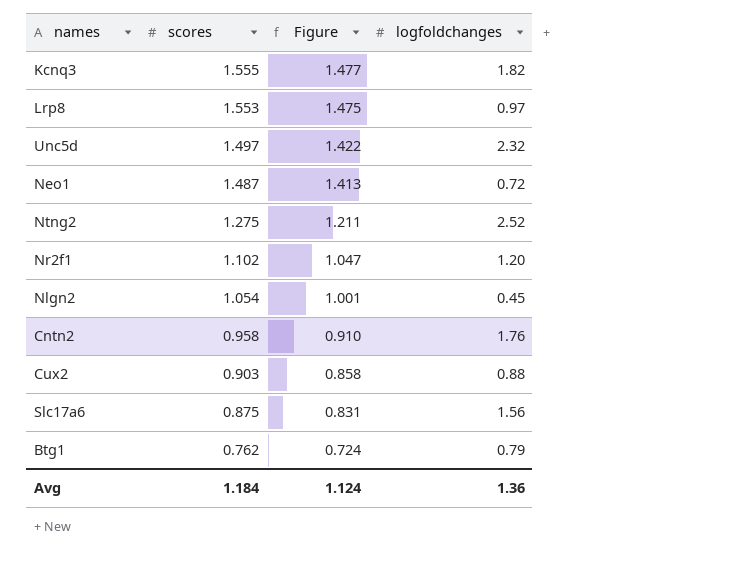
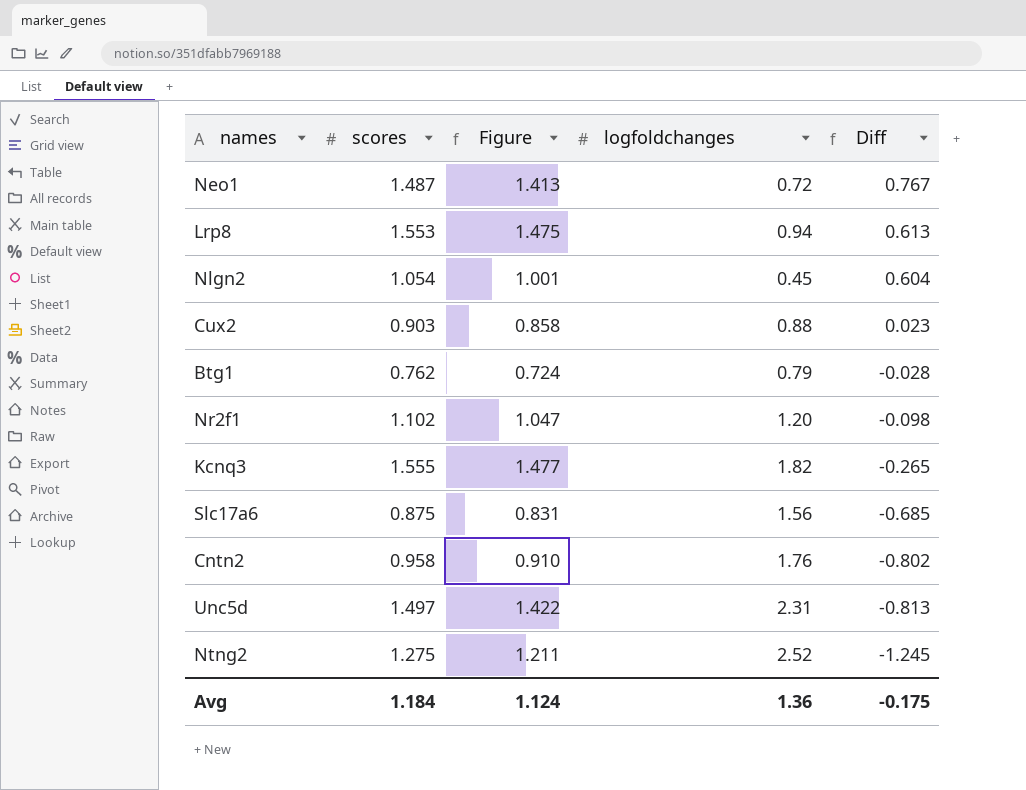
row order: scores descending -> Diff descending
column Diff | formula: none -> [scores] - [logfoldchanges]
Lrp8 | logfoldchanges: 0.97 -> 0.94
Unc5d | logfoldchanges: 2.32 -> 2.31

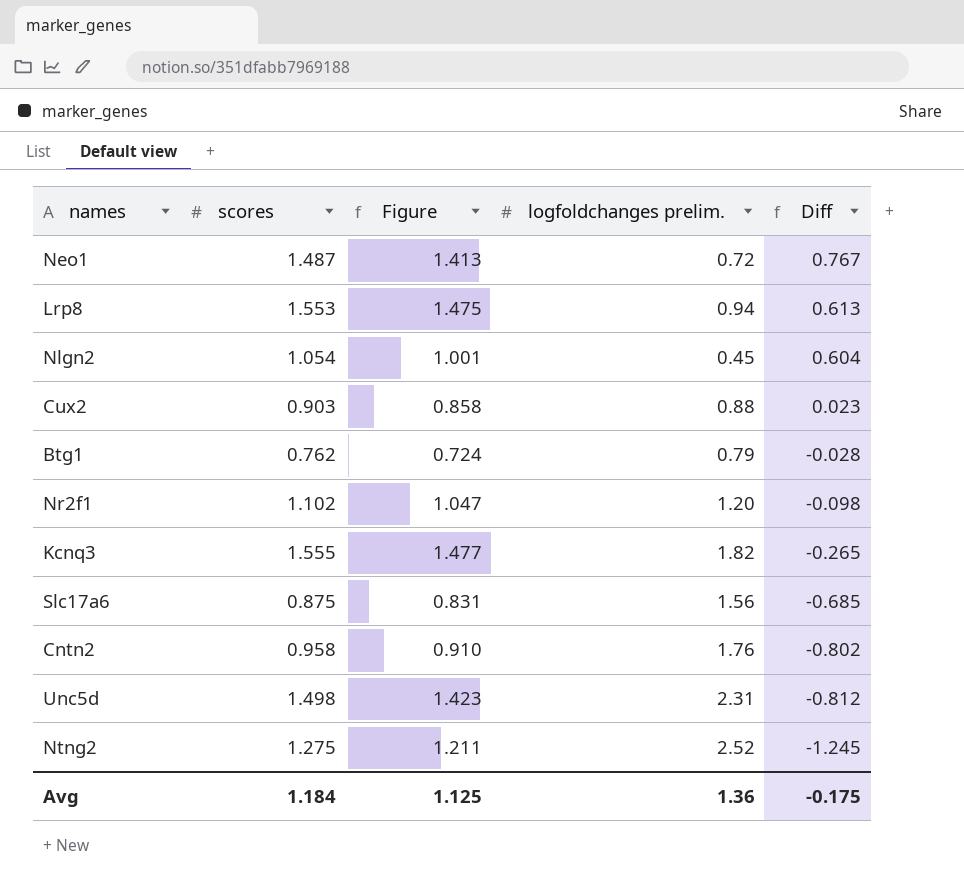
column name: logfoldchanges -> logfoldchanges prelim.
Unc5d | scores: 1.497 -> 1.498
Unc5d | Figure: 1.422 -> 1.423
Unc5d | Diff: -0.813 -> -0.812
Avg | Figure: 1.124 -> 1.125

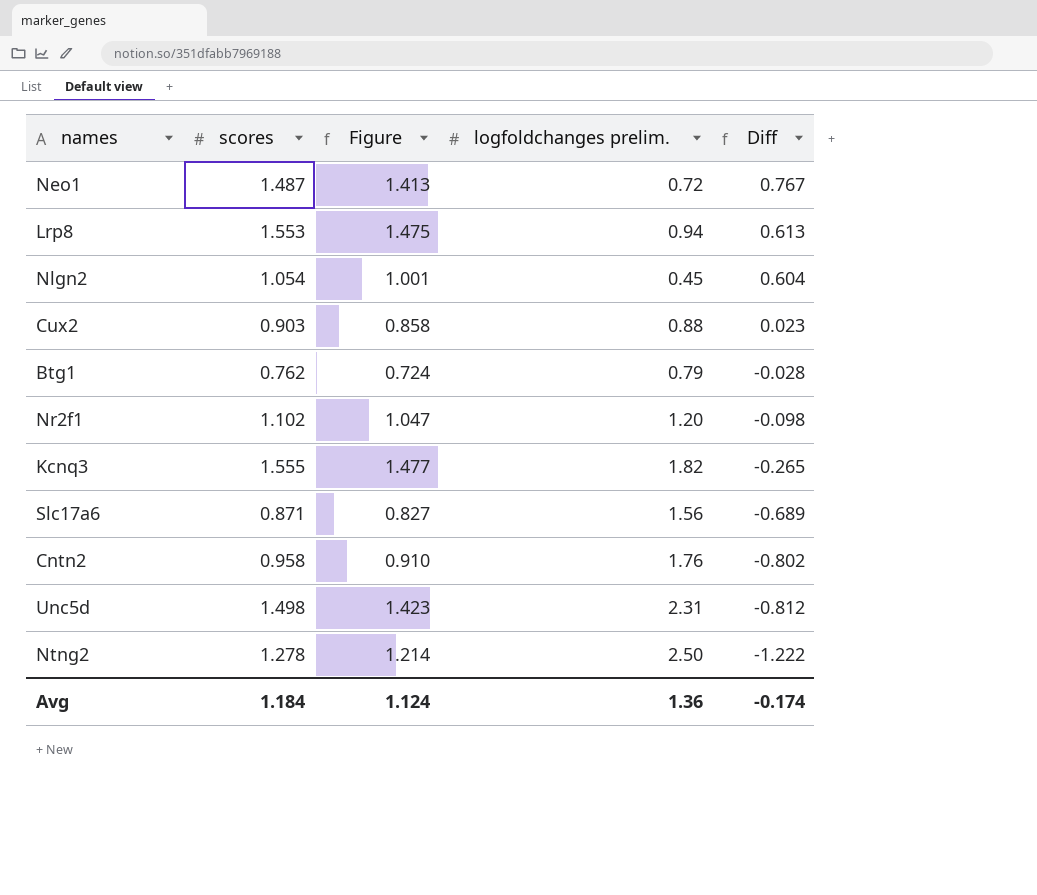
Slc17a6 | scores: 0.875 -> 0.871
Slc17a6 | Figure: 0.831 -> 0.827
Slc17a6 | Diff: -0.685 -> -0.689
Ntng2 | scores: 1.275 -> 1.278
Ntng2 | Figure: 1.211 -> 1.214
Ntng2 | logfoldchanges prelim.: 2.52 -> 2.50
Ntng2 | Diff: -1.245 -> -1.222
Avg | Figure: 1.125 -> 1.124
Avg | Diff: -0.175 -> -0.174

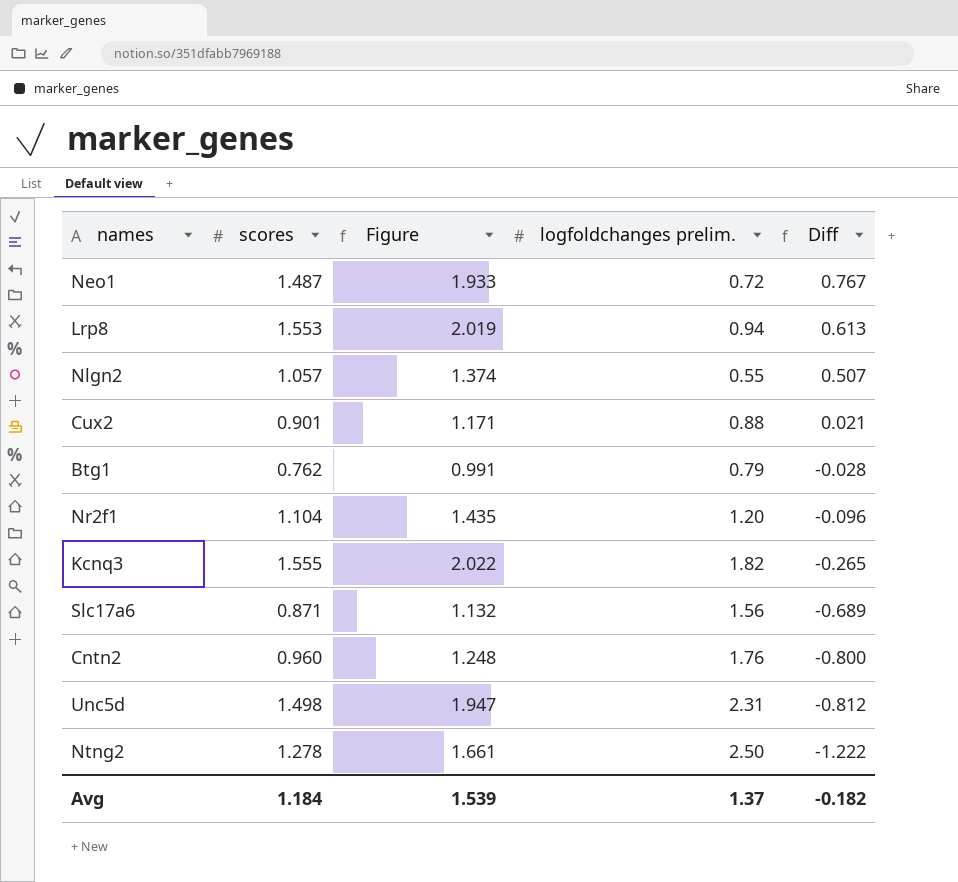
column Figure | formula: [scores] * 0.95 -> [scores] * 1.3
Nlgn2 | scores: 1.054 -> 1.057
Nlgn2 | logfoldchanges prelim.: 0.45 -> 0.55
Nlgn2 | Diff: 0.604 -> 0.507
Cux2 | scores: 0.903 -> 0.901
Cux2 | Diff: 0.023 -> 0.021
Nr2f1 | scores: 1.102 -> 1.104
Nr2f1 | Diff: -0.098 -> -0.096
Cntn2 | scores: 0.958 -> 0.960
Cntn2 | Diff: -0.802 -> -0.800
Avg | Figure: 1.124 -> 1.539
Avg | logfoldchanges prelim.: 1.36 -> 1.37
Avg | Diff: -0.174 -> -0.182

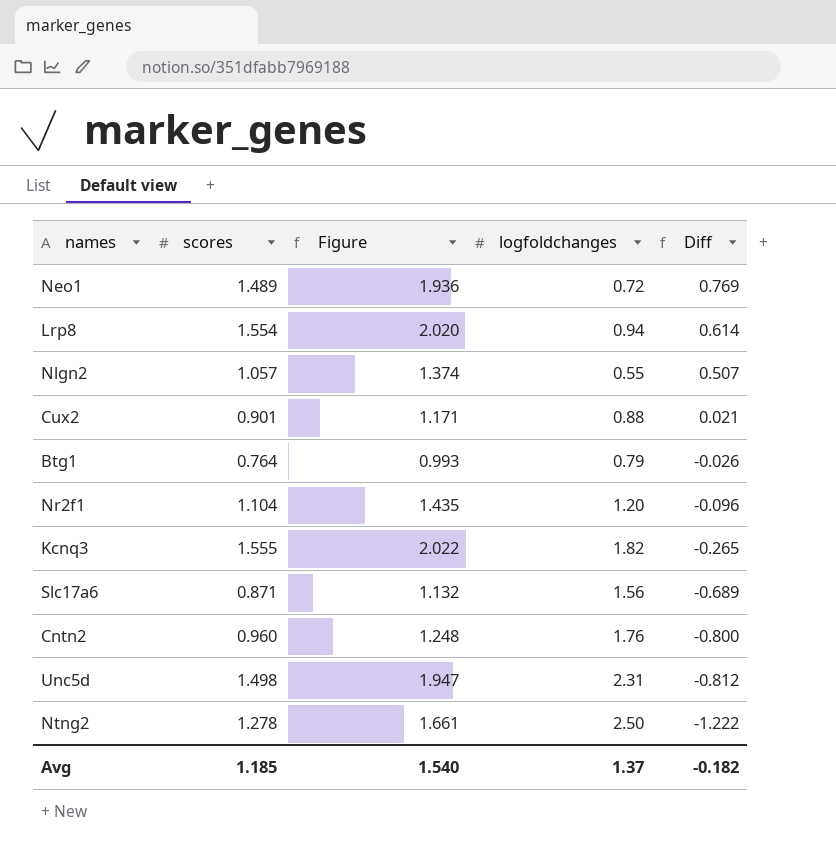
column name: logfoldchanges prelim. -> logfoldchanges
Neo1 | scores: 1.487 -> 1.489
Neo1 | Figure: 1.933 -> 1.936
Neo1 | Diff: 0.767 -> 0.769
Lrp8 | scores: 1.553 -> 1.554
Lrp8 | Figure: 2.019 -> 2.020
Lrp8 | Diff: 0.613 -> 0.614
Btg1 | scores: 0.762 -> 0.764
Btg1 | Figure: 0.991 -> 0.993
Btg1 | Diff: -0.028 -> -0.026
Avg | scores: 1.184 -> 1.185
Avg | Figure: 1.539 -> 1.540

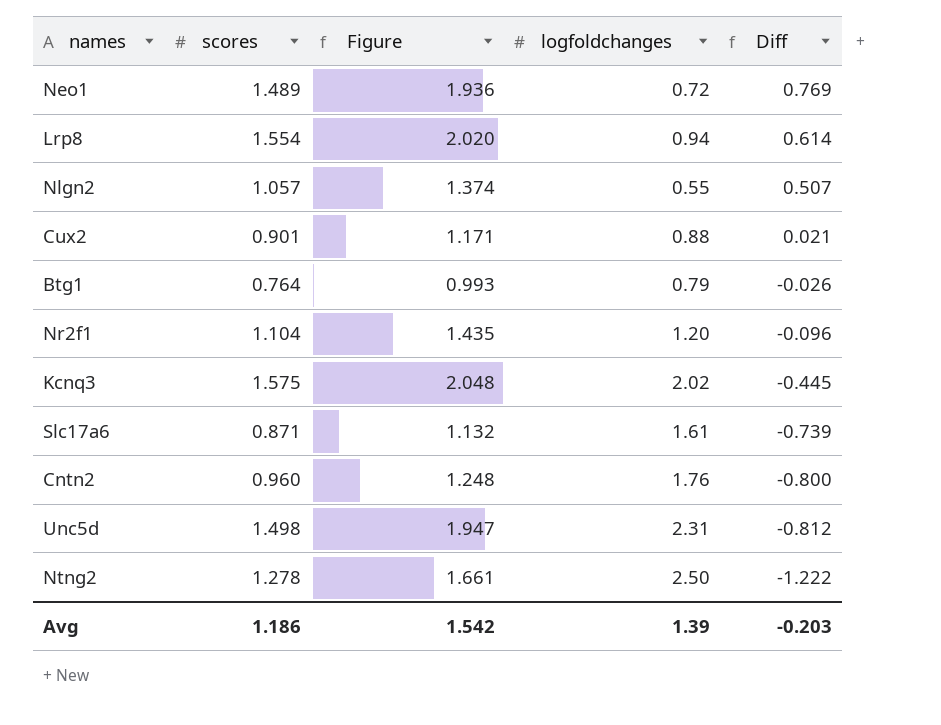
Kcnq3 | scores: 1.555 -> 1.575
Kcnq3 | Figure: 2.022 -> 2.048
Kcnq3 | logfoldchanges: 1.82 -> 2.02
Kcnq3 | Diff: -0.265 -> -0.445
Slc17a6 | logfoldchanges: 1.56 -> 1.61
Slc17a6 | Diff: -0.689 -> -0.739
Avg | scores: 1.185 -> 1.186
Avg | Figure: 1.540 -> 1.542
Avg | logfoldchanges: 1.37 -> 1.39
Avg | Diff: -0.182 -> -0.203

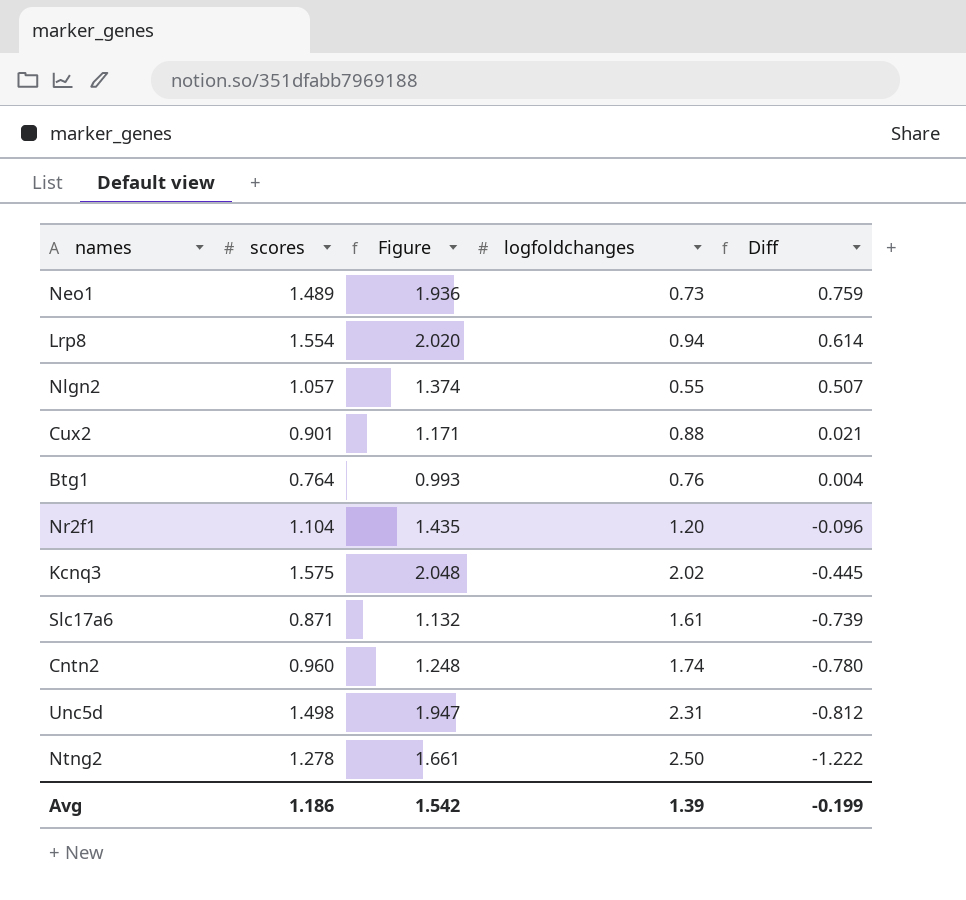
Neo1 | logfoldchanges: 0.72 -> 0.73
Neo1 | Diff: 0.769 -> 0.759
Btg1 | logfoldchanges: 0.79 -> 0.76
Btg1 | Diff: -0.026 -> 0.004
Cntn2 | logfoldchanges: 1.76 -> 1.74
Cntn2 | Diff: -0.800 -> -0.780
Avg | Diff: -0.203 -> -0.199

